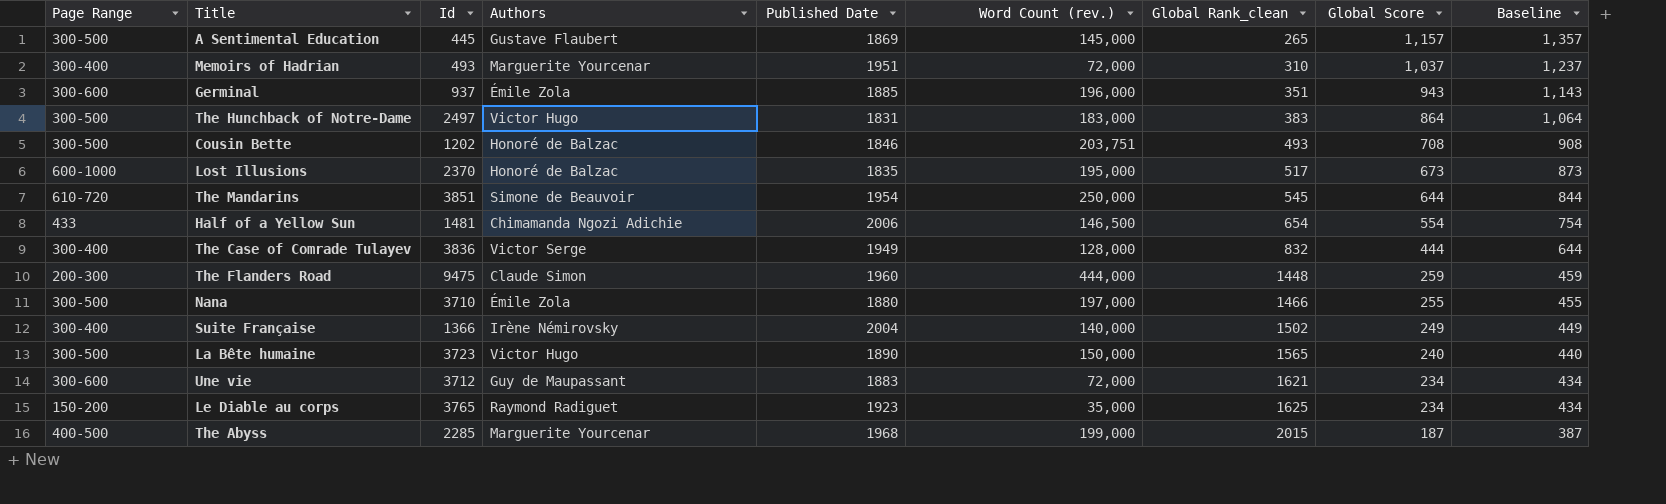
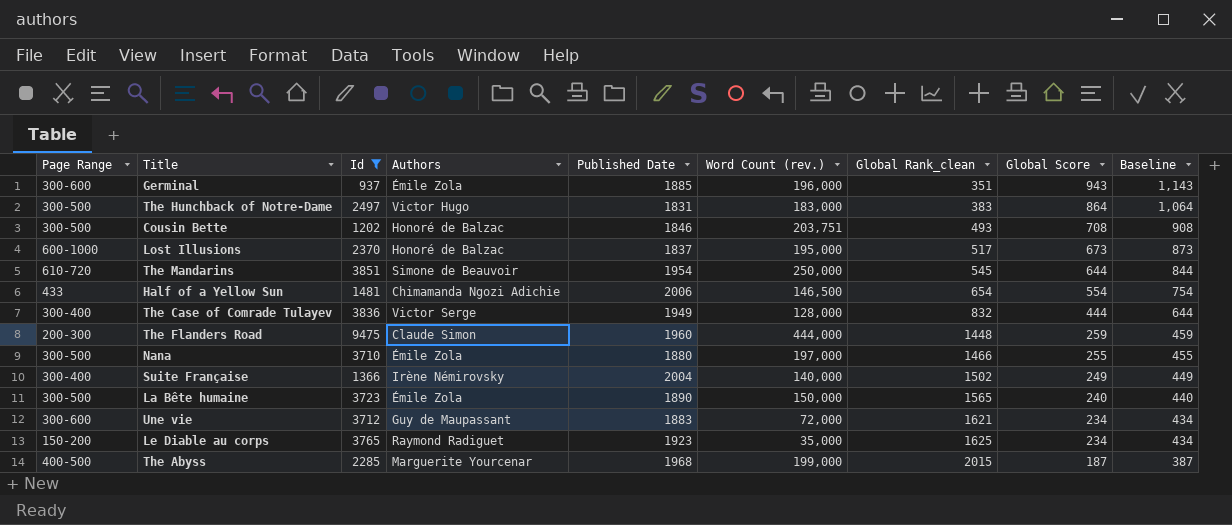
filter: none -> Id >= 937
Lost Illusions | Published Date: 1835 -> 1837
La Bête humaine | Authors: Victor Hugo -> Émile Zola

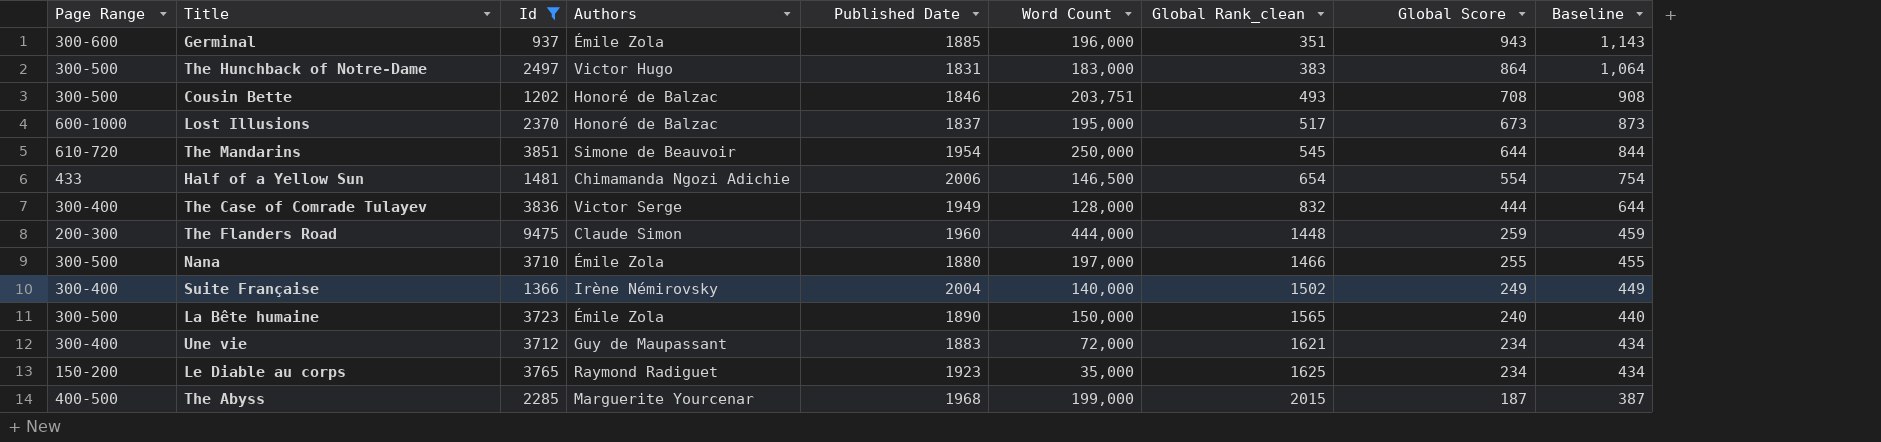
column name: Word Count (rev.) -> Word Count
Une vie | Page Range: 300-600 -> 300-400

